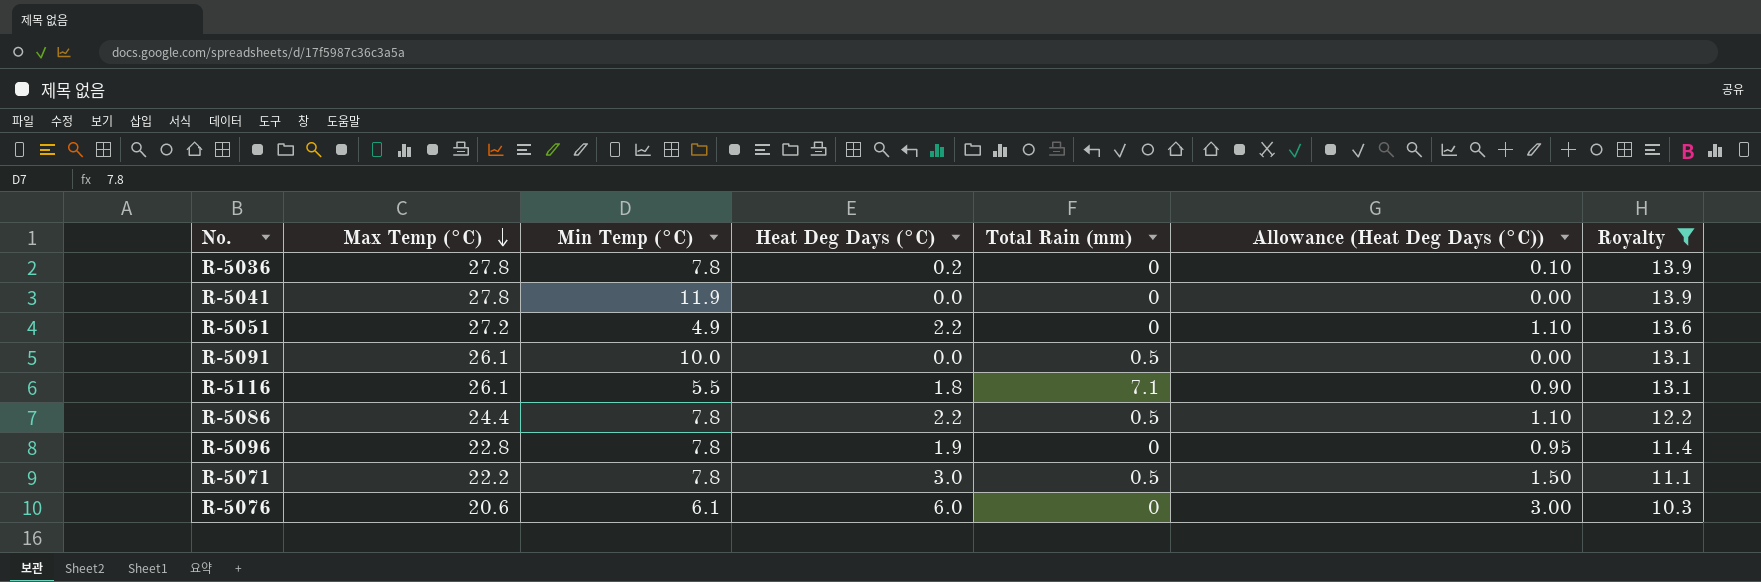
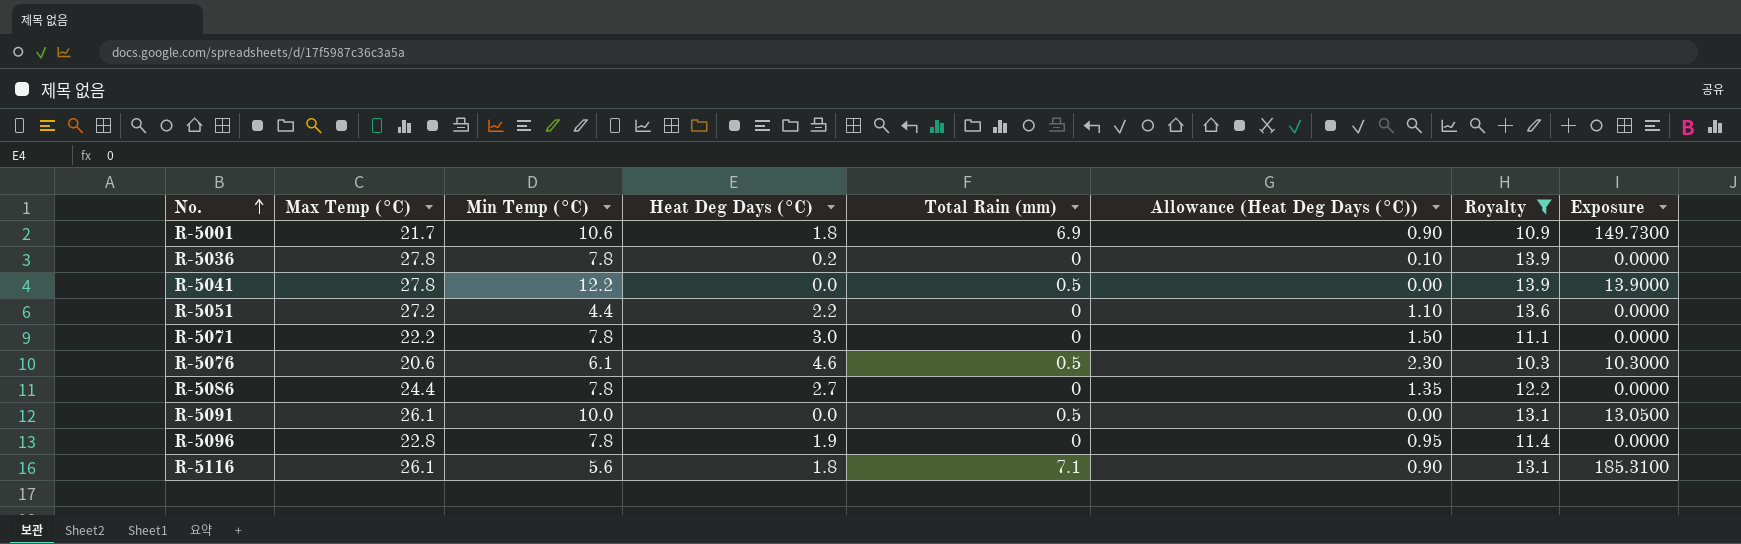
row order: Max Temp (°C) descending -> No. ascending
column Exposure | formula: none -> [Max Temp (°C)] * [Total Rain (mm)]
row R-5001: none -> 21.7 | 10.6 | 1.8 | 6.9 | 0.90 | 10.9 | 149.7300
R-5041 | Min Temp (°C): 11.9 -> 12.2
R-5041 | Total Rain (mm): 0 -> 0.5
R-5051 | Min Temp (°C): 4.9 -> 4.4
R-5071 | Total Rain (mm): 0.5 -> 0
R-5076 | Heat Deg Days (°C): 6.0 -> 4.6
R-5076 | Total Rain (mm): 0 -> 0.5
R-5076 | Allowance (Heat Deg Days (°C)): 3.00 -> 2.30
R-5086 | Heat Deg Days (°C): 2.2 -> 2.7
R-5086 | Total Rain (mm): 0.5 -> 0
R-5086 | Allowance (Heat Deg Days (°C)): 1.10 -> 1.35
R-5116 | Min Temp (°C): 5.5 -> 5.6

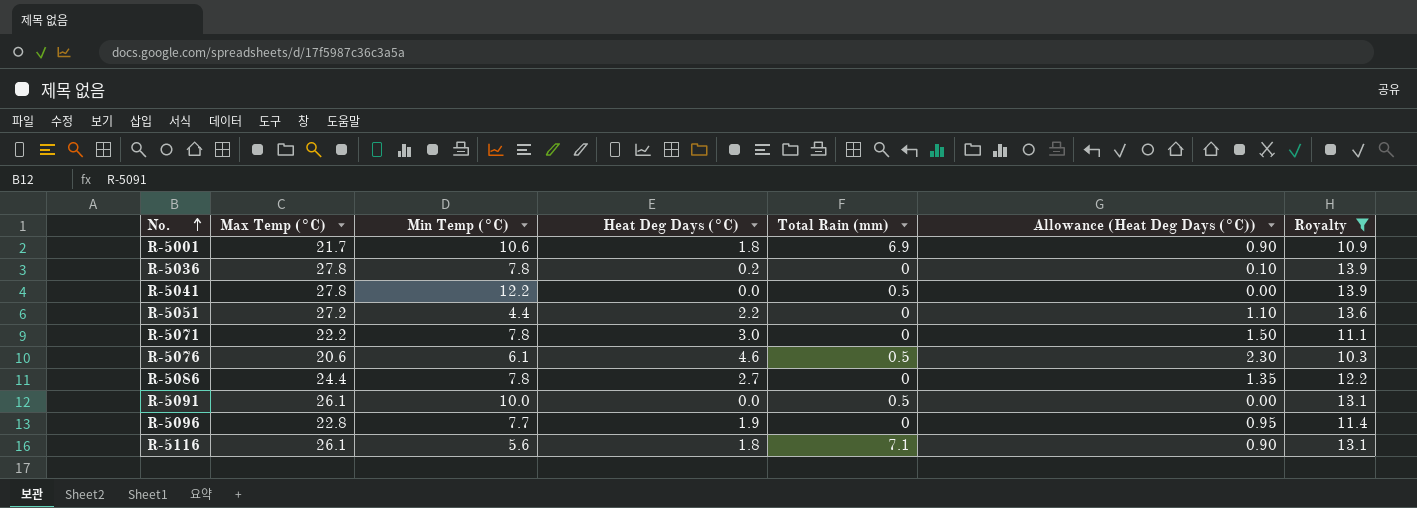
column Exposure | formula: [Max Temp (°C)] * [Total Rain (mm)] -> none
R-5096 | Min Temp (°C): 7.8 -> 7.7

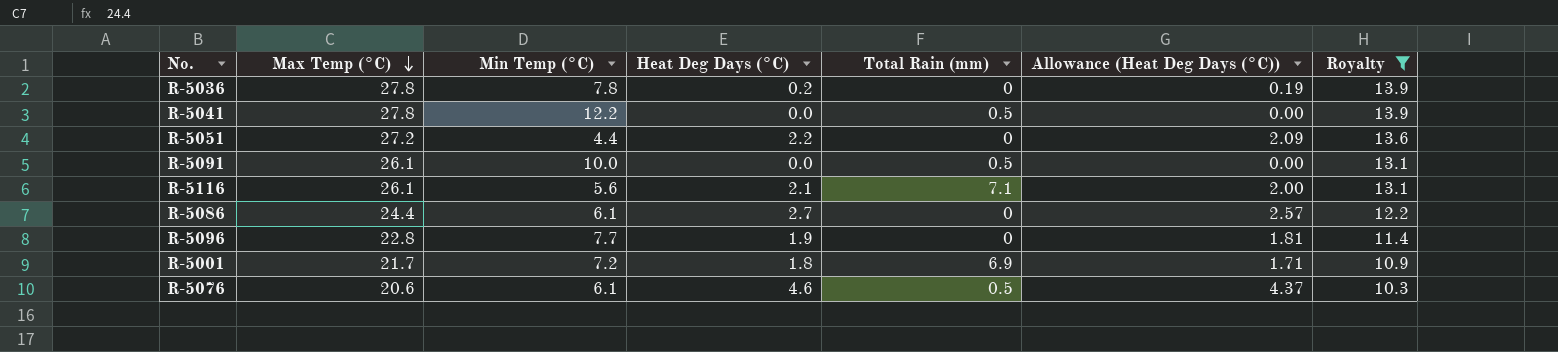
row order: No. ascending -> Max Temp (°C) descending
column Allowance (Heat Deg Days (°C)) | formula: [Heat Deg Days (°C)] * 0.5 -> [Heat Deg Days (°C)] * 0.95
row R-5071: 22.2 | 7.8 | 3.0 | 0 | 1.50 | 11.1 -> none
R-5116 | Heat Deg Days (°C): 1.8 -> 2.1
R-5086 | Min Temp (°C): 7.8 -> 6.1
R-5001 | Min Temp (°C): 10.6 -> 7.2

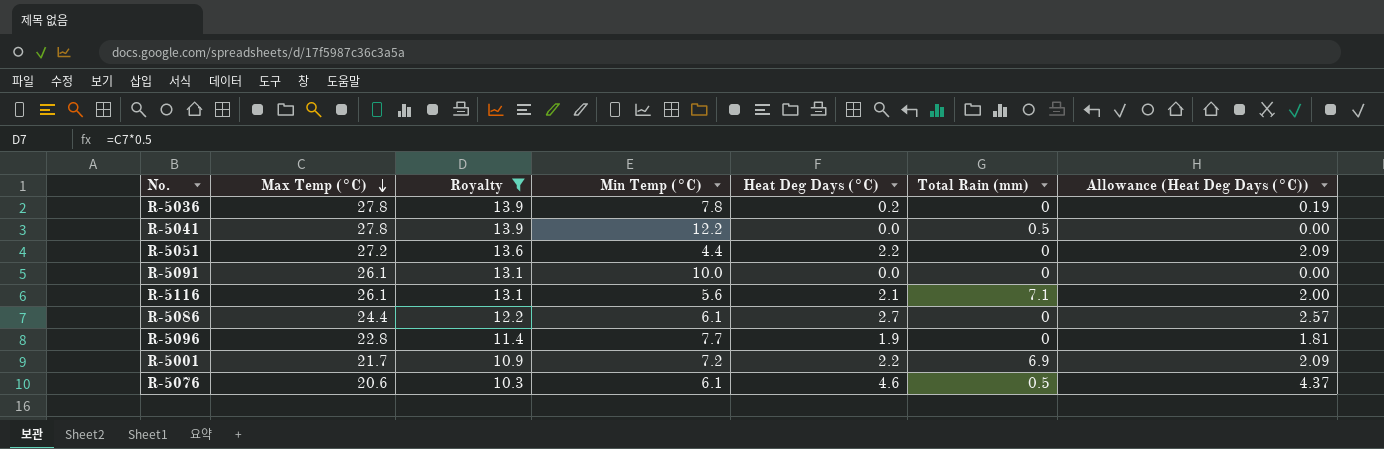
column Royalty | position: 7 -> 3
R-5091 | Total Rain (mm): 0.5 -> 0
R-5001 | Heat Deg Days (°C): 1.8 -> 2.2
R-5001 | Allowance (Heat Deg Days (°C)): 1.71 -> 2.09

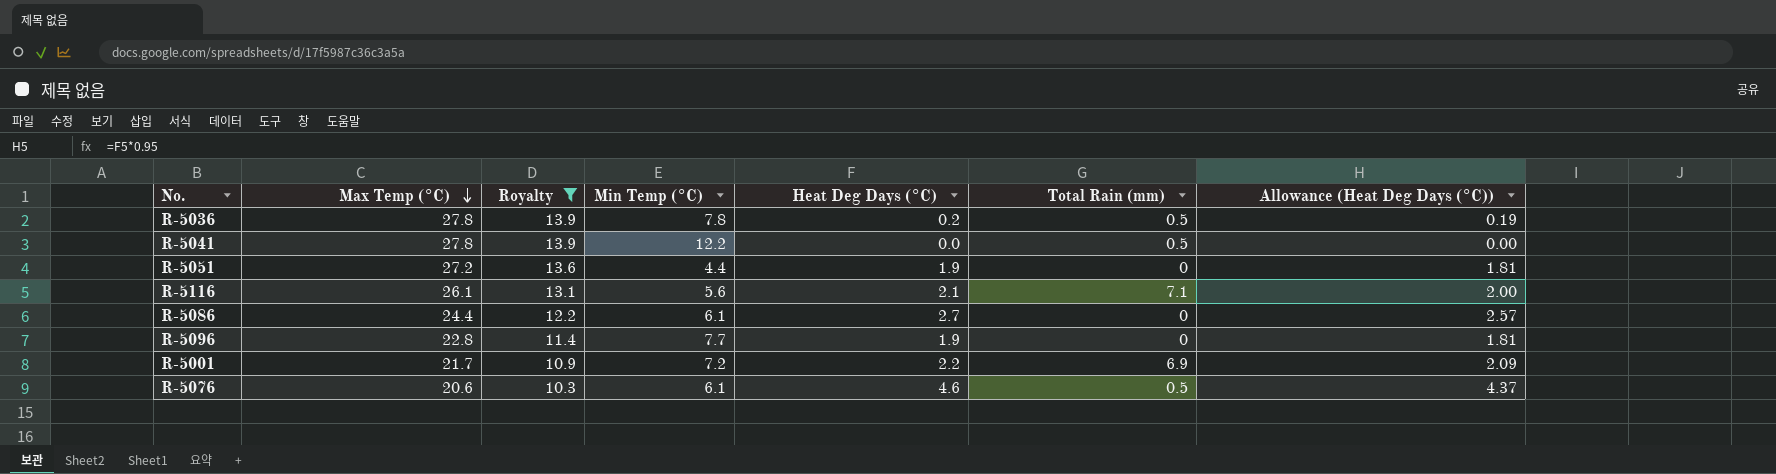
row R-5091: 26.1 | 13.1 | 10.0 | 0.0 | 0 | 0.00 -> none
R-5036 | Total Rain (mm): 0 -> 0.5
R-5051 | Heat Deg Days (°C): 2.2 -> 1.9
R-5051 | Allowance (Heat Deg Days (°C)): 2.09 -> 1.81

